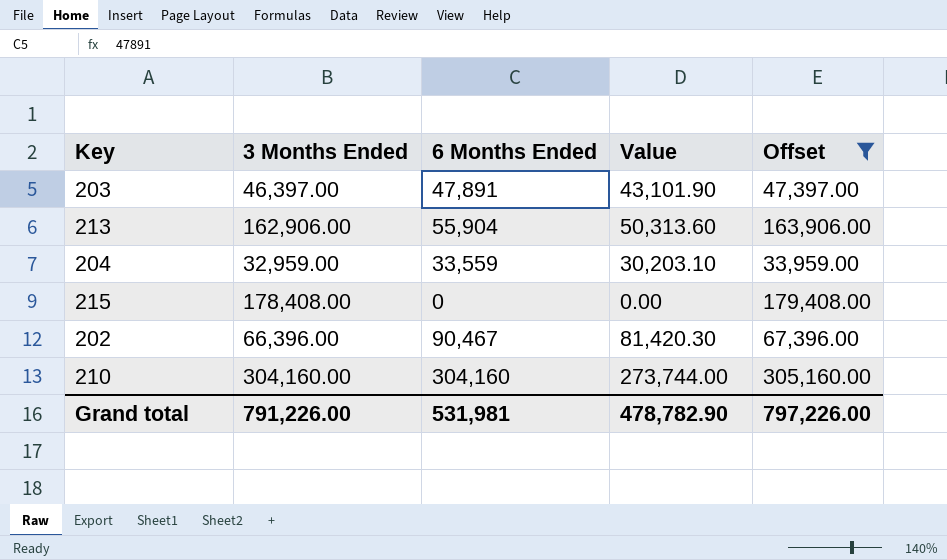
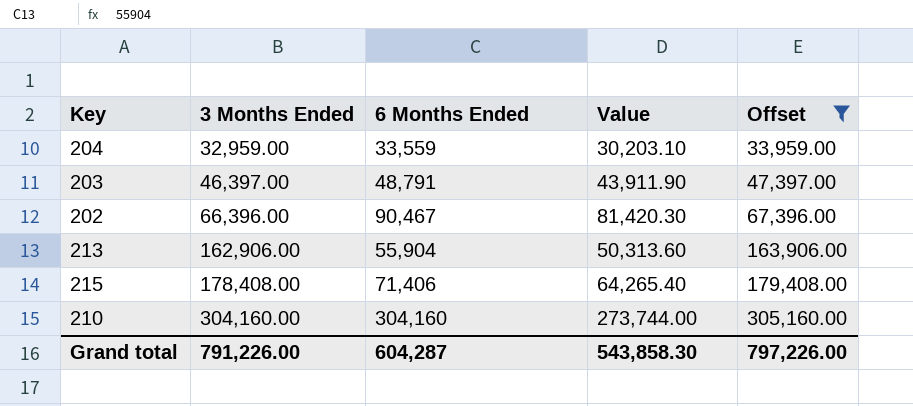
row order: none -> 3 Months Ended ascending
203 | 6 Months Ended: 47,891 -> 48,791
203 | Value: 43,101.90 -> 43,911.90
215 | 6 Months Ended: 0 -> 71,406
215 | Value: 0.00 -> 64,265.40
Grand total | 6 Months Ended: 531,981 -> 604,287
Grand total | Value: 478,782.90 -> 543,858.30

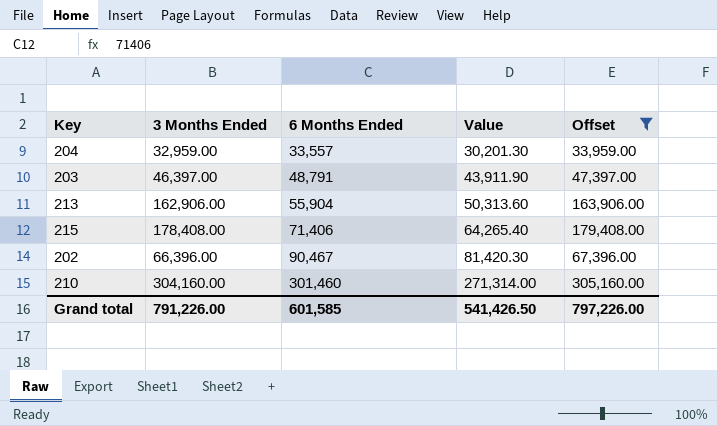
row order: 3 Months Ended ascending -> 6 Months Ended ascending
204 | 6 Months Ended: 33,559 -> 33,557
204 | Value: 30,203.10 -> 30,201.30
210 | 6 Months Ended: 304,160 -> 301,460
210 | Value: 273,744.00 -> 271,314.00
Grand total | 6 Months Ended: 604,287 -> 601,585
Grand total | Value: 543,858.30 -> 541,426.50

